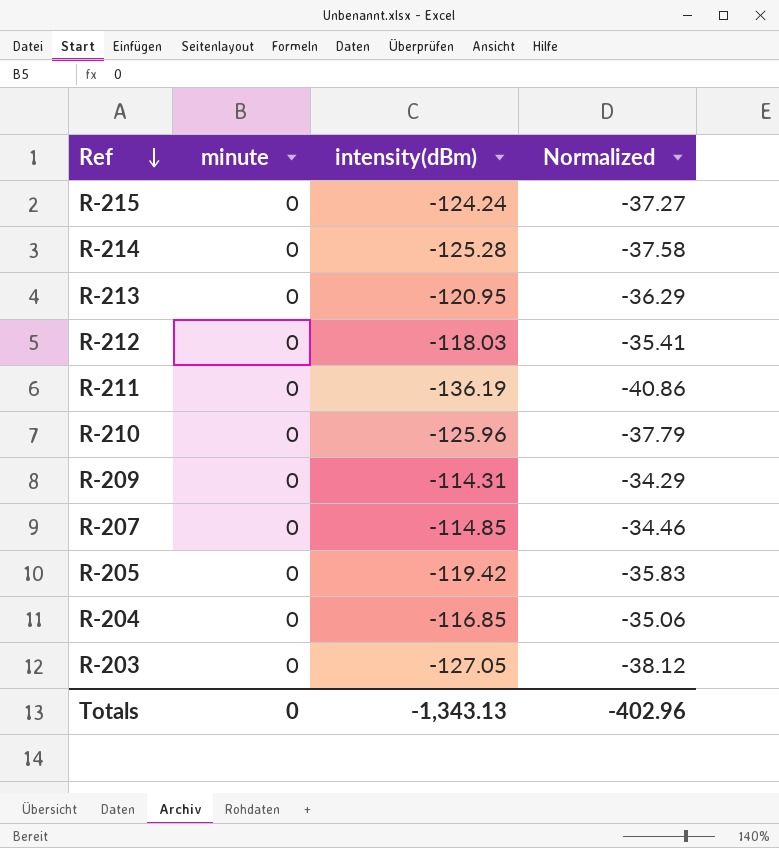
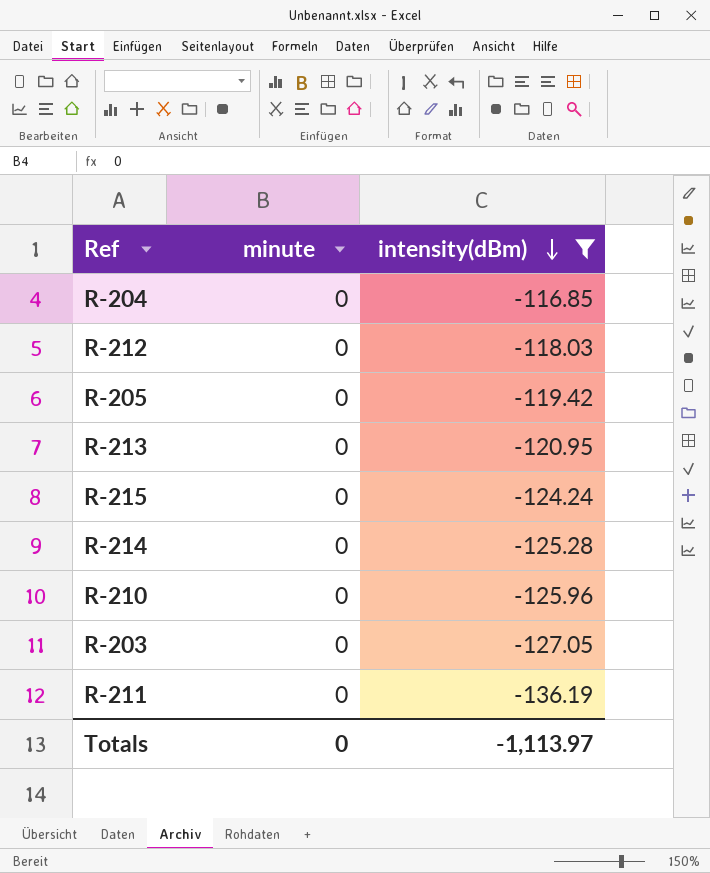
filter: none -> intensity(dBm) <= -116.85
row order: Ref descending -> intensity(dBm) descending
column Normalized | formula: [intensity(dBm)] * 0.3 -> none
Totals | intensity(dBm): -1,343.13 -> -1,113.97

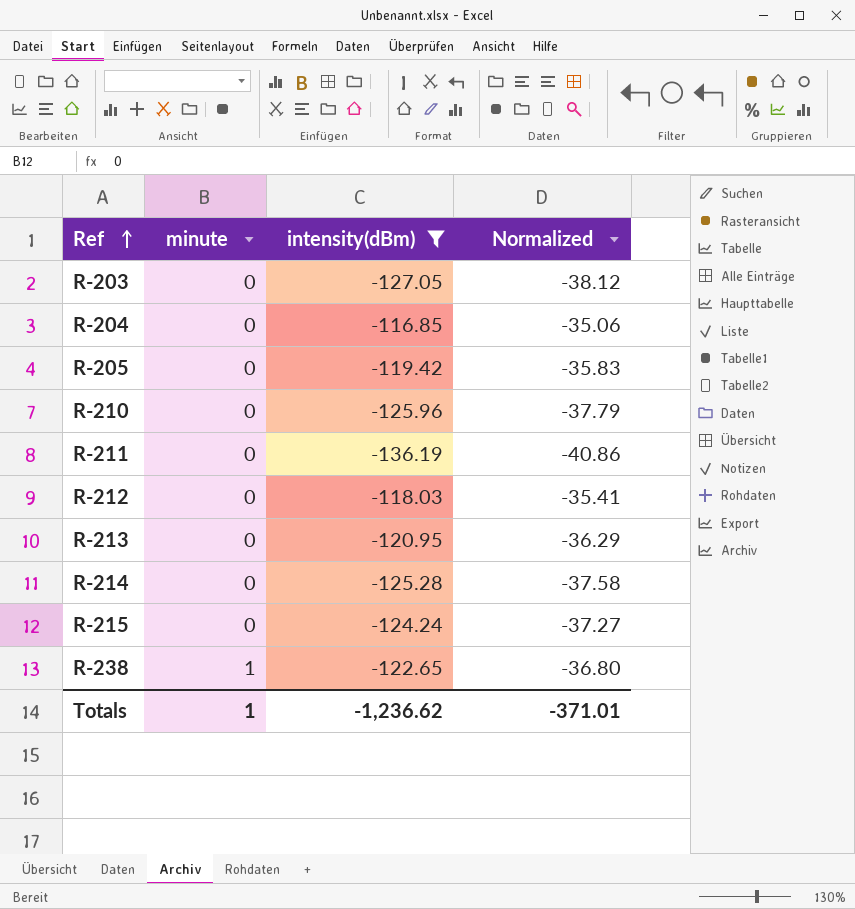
row order: intensity(dBm) descending -> Ref ascending
column Normalized | formula: none -> [intensity(dBm)] * 0.3
row R-238: none -> 1 | -122.65 | -36.80
Totals | minute: 0 -> 1
Totals | intensity(dBm): -1,113.97 -> -1,236.62

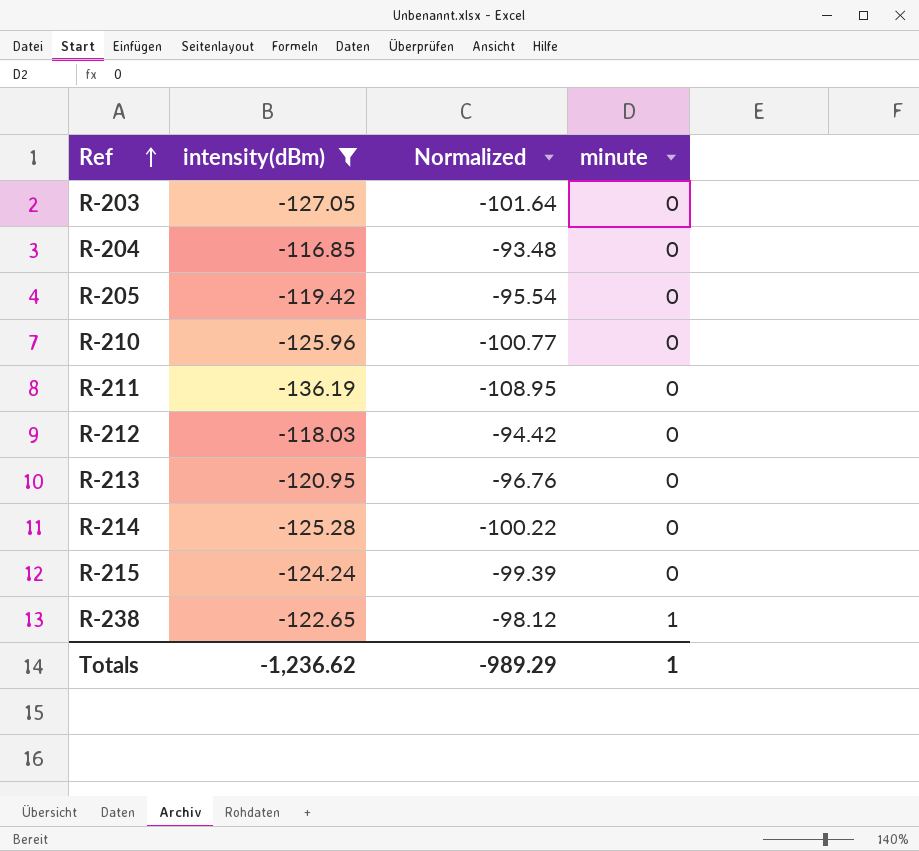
column Normalized | formula: [intensity(dBm)] * 0.3 -> [intensity(dBm)] * 0.8
column minute | position: 2 -> 4
Totals | Normalized: -371.01 -> -989.29

